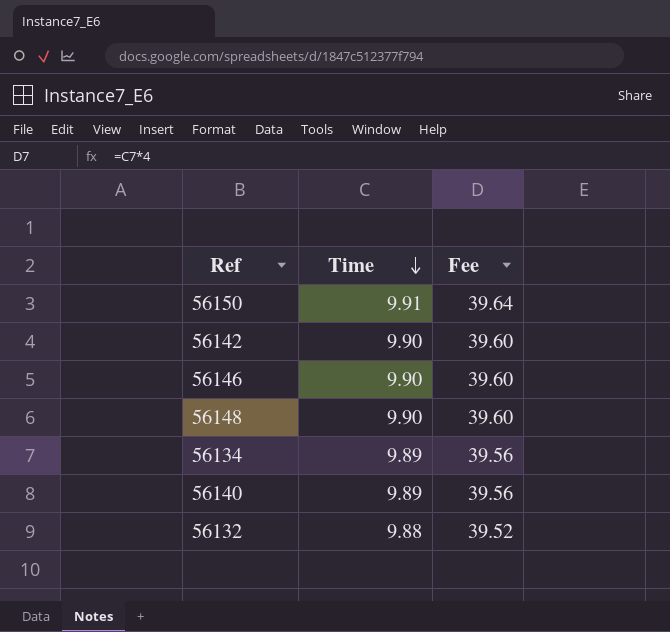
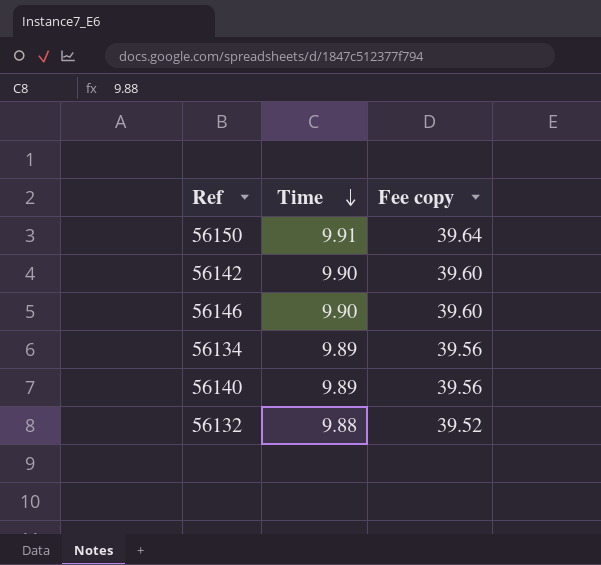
column name: Fee -> Fee copy
row 56148: 9.90 | 39.60 -> none

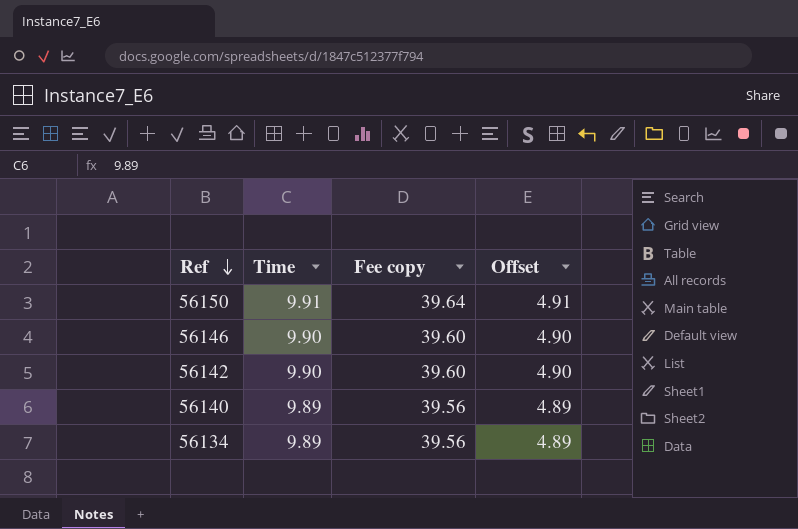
row order: Time descending -> Ref descending
column Offset | formula: none -> [Time] - 5
row 56132: 9.88 | 39.52 -> none

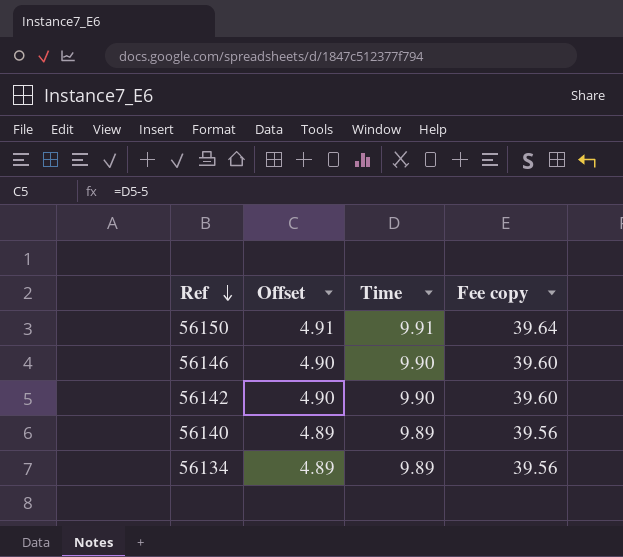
column Offset | position: 4 -> 2

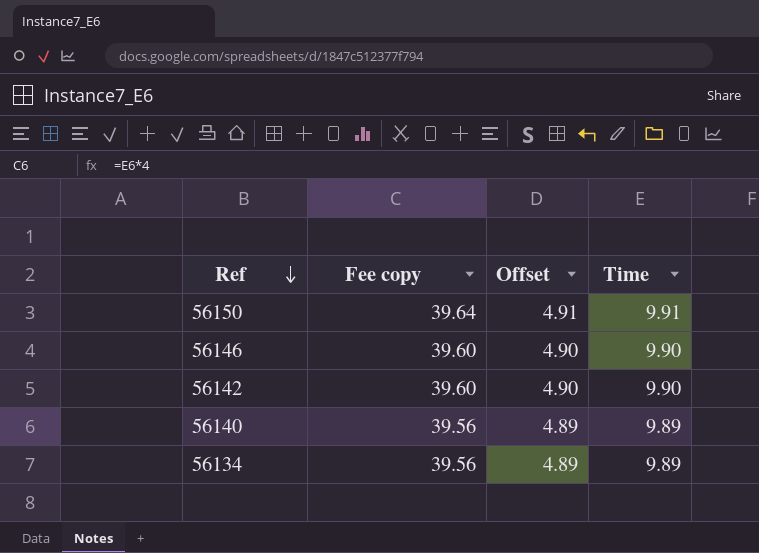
column Fee copy | position: 4 -> 2

